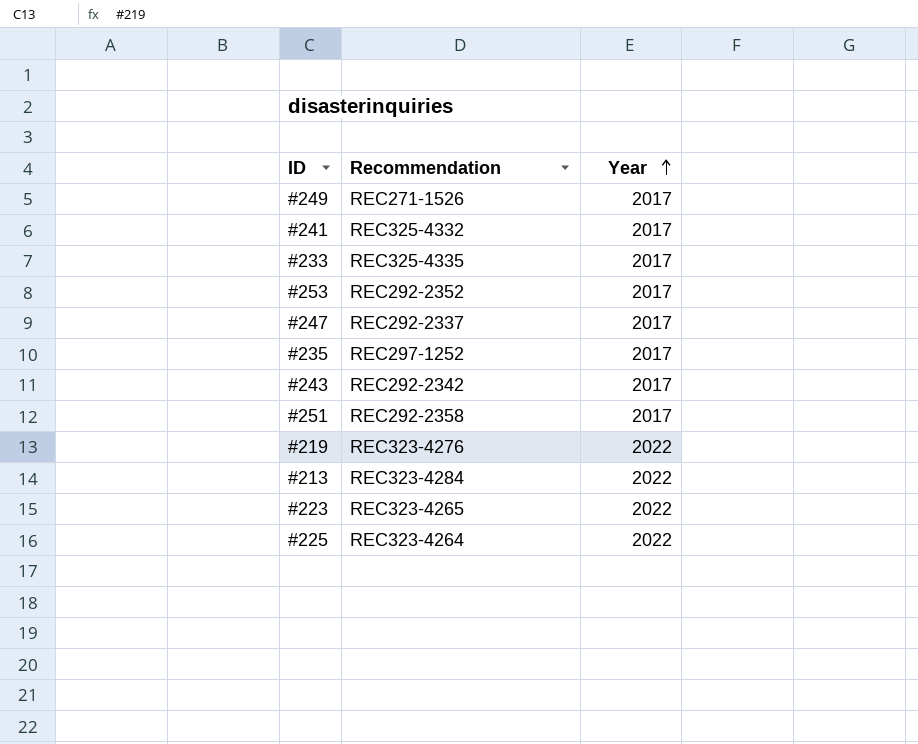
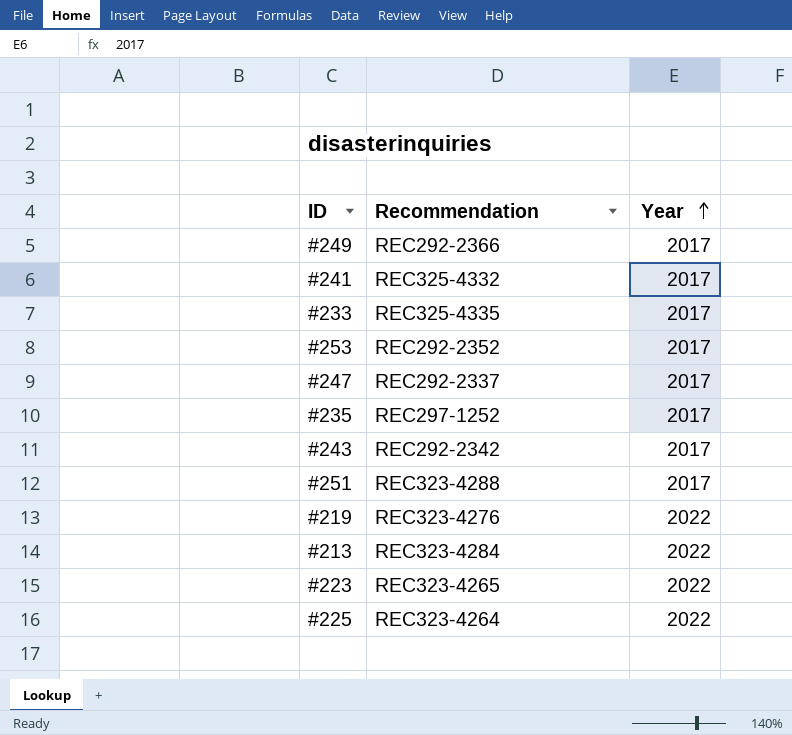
#249 | Recommendation: REC271-1526 -> REC292-2366
#251 | Recommendation: REC292-2358 -> REC323-4288

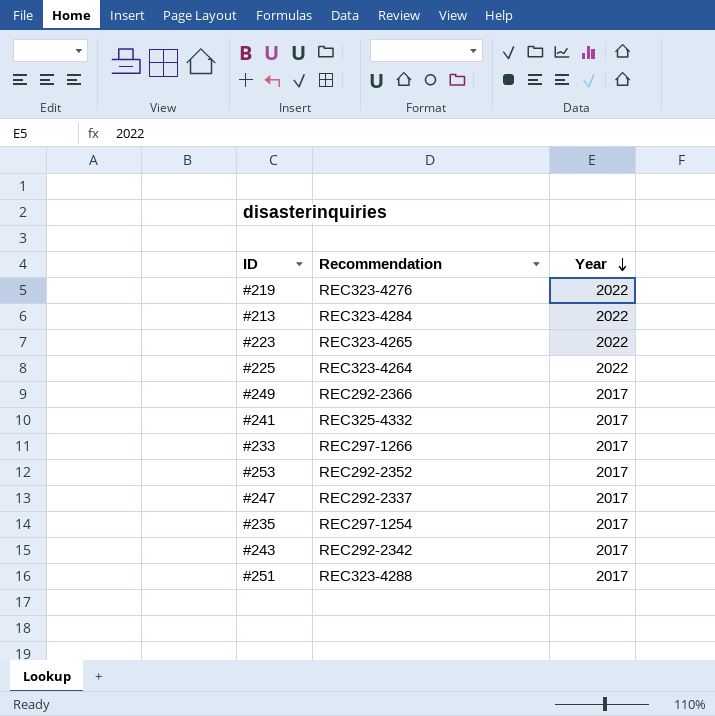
row order: Year ascending -> Year descending
#233 | Recommendation: REC325-4335 -> REC297-1266
#235 | Recommendation: REC297-1252 -> REC297-1254

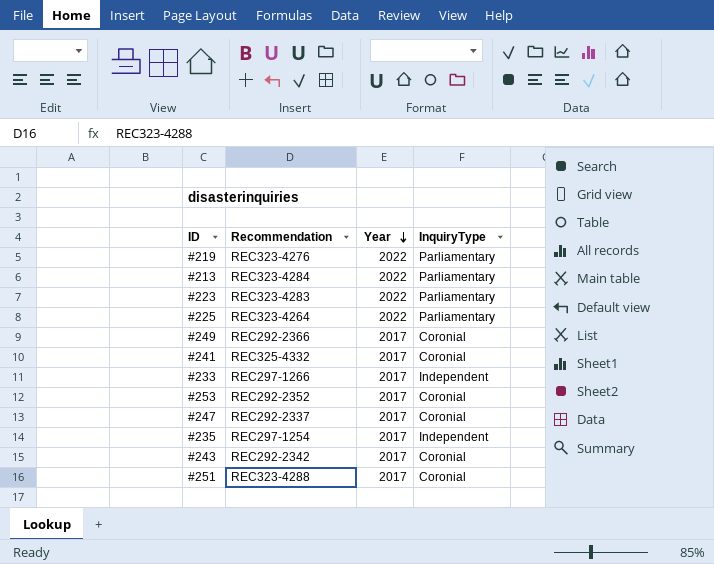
column InquiryType | position: none -> 4
#223 | Recommendation: REC323-4265 -> REC323-4283

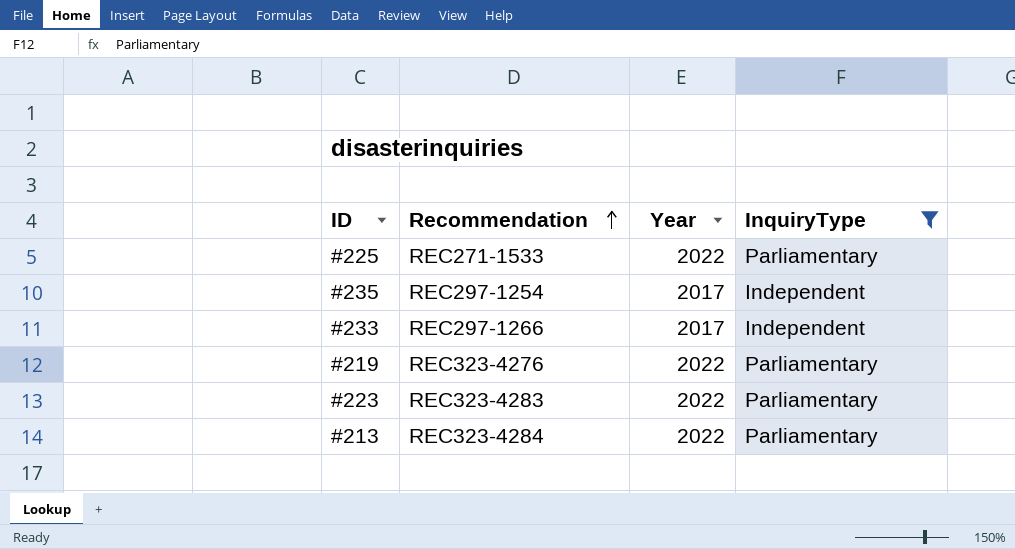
filter: none -> InquiryType != Coronial
row order: Year descending -> Recommendation ascending
#225 | Recommendation: REC323-4264 -> REC271-1533

